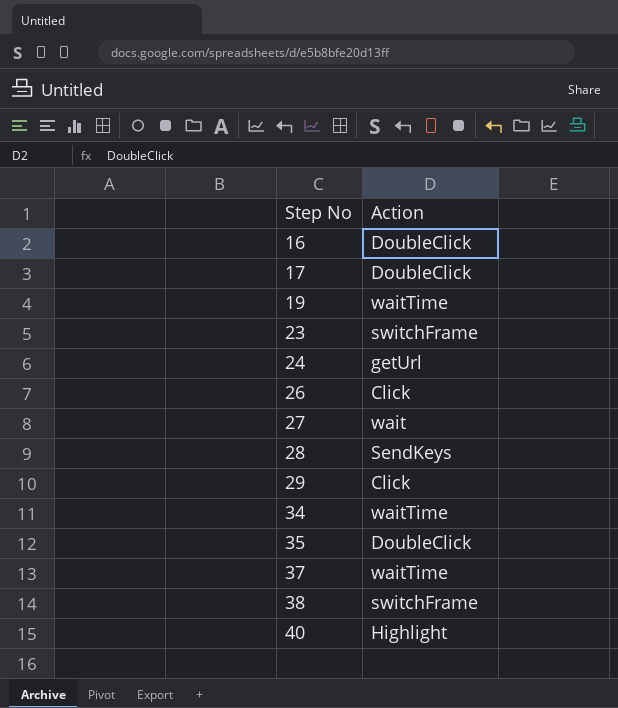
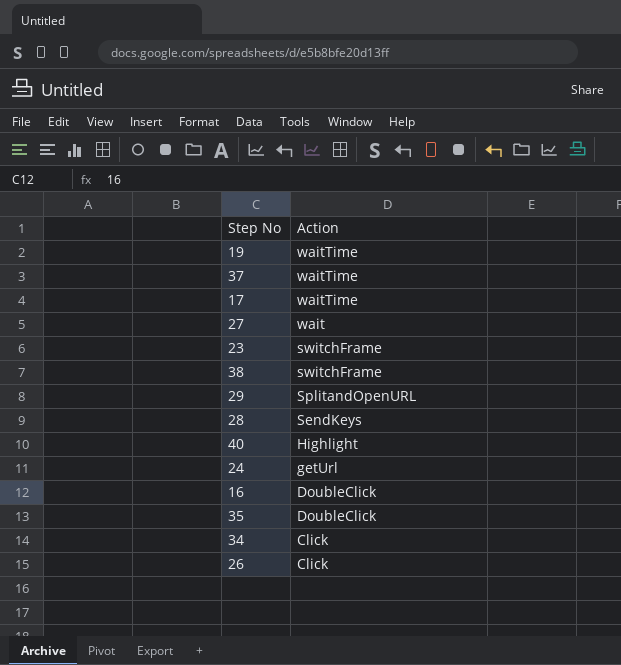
row order: Step No ascending -> Action descending
17 | Action: DoubleClick -> waitTime
29 | Action: Click -> SplitandOpenURL
34 | Action: waitTime -> Click

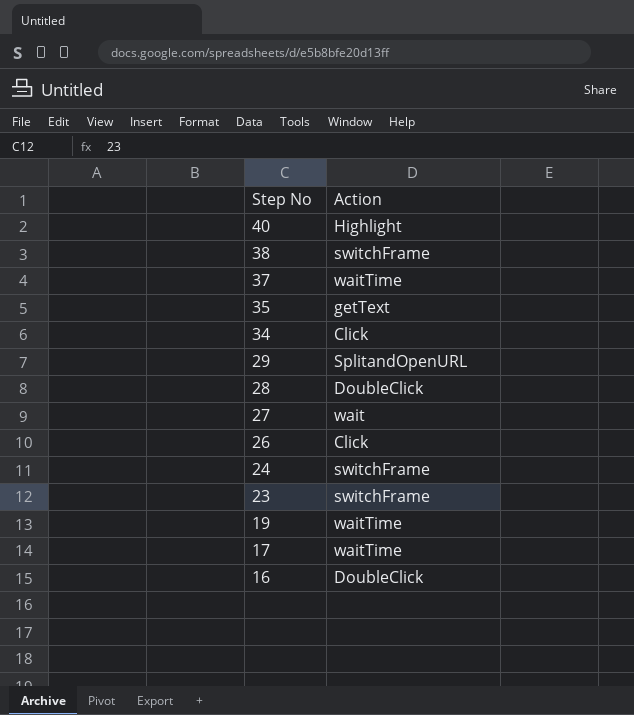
row order: Action descending -> Step No descending
35 | Action: DoubleClick -> getText
28 | Action: SendKeys -> DoubleClick
24 | Action: getUrl -> switchFrame

